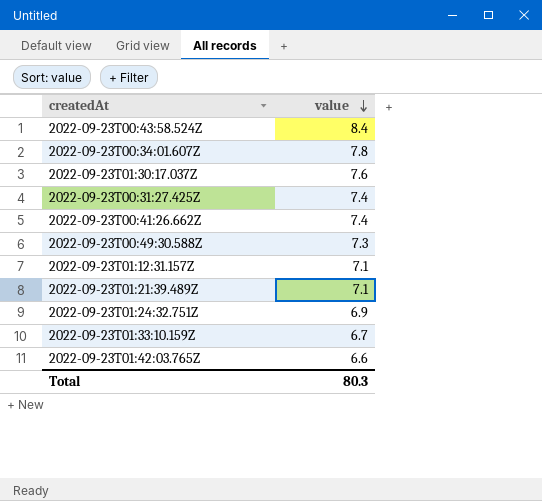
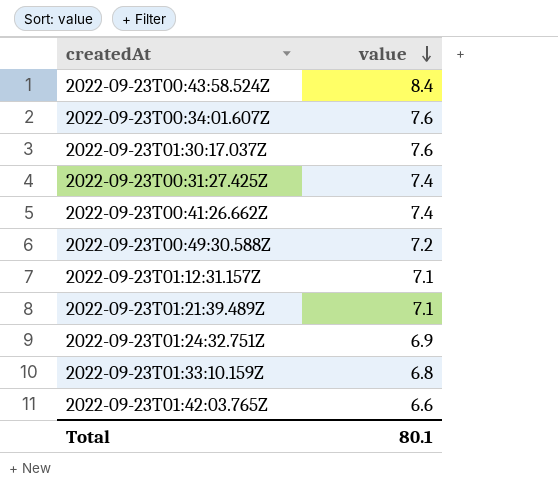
2022-09-23T00:34:01.607Z | value: 7.8 -> 7.6
2022-09-23T00:49:30.588Z | value: 7.3 -> 7.2
2022-09-23T01:33:10.159Z | value: 6.7 -> 6.8
Total | value: 80.3 -> 80.1

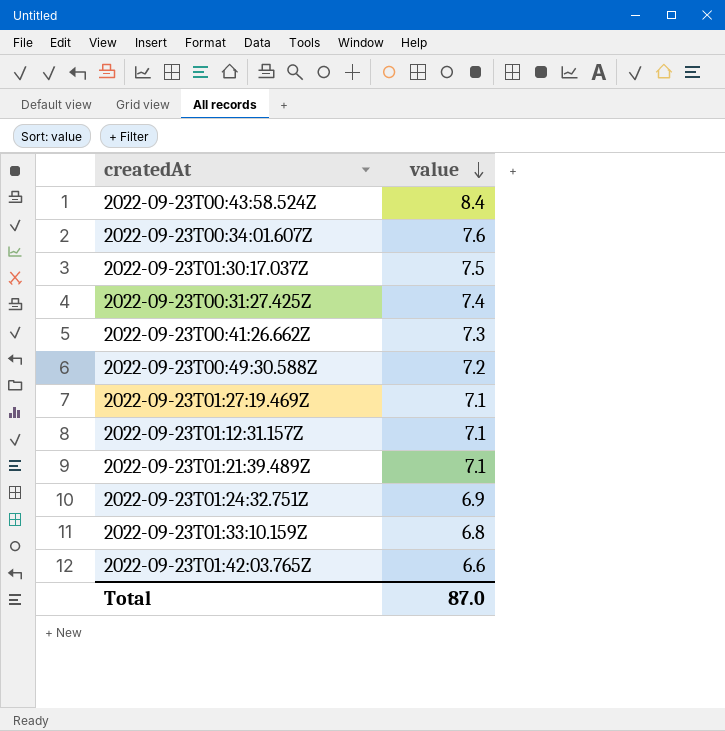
2022-09-23T01:30:17.037Z | value: 7.6 -> 7.5
2022-09-23T00:41:26.662Z | value: 7.4 -> 7.3
row 2022-09-23T01:27:19.469Z: none -> 7.1
Total | value: 80.1 -> 87.0

